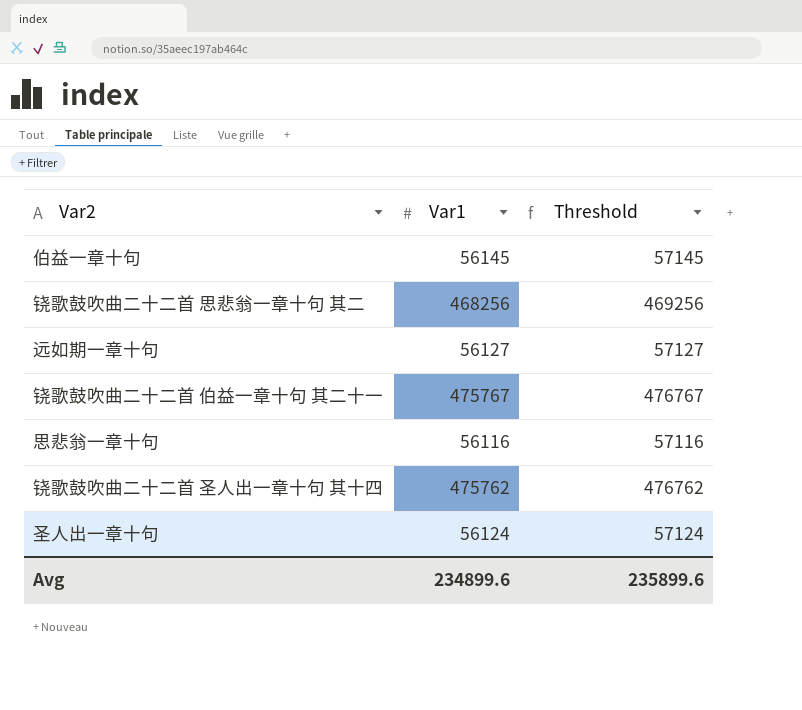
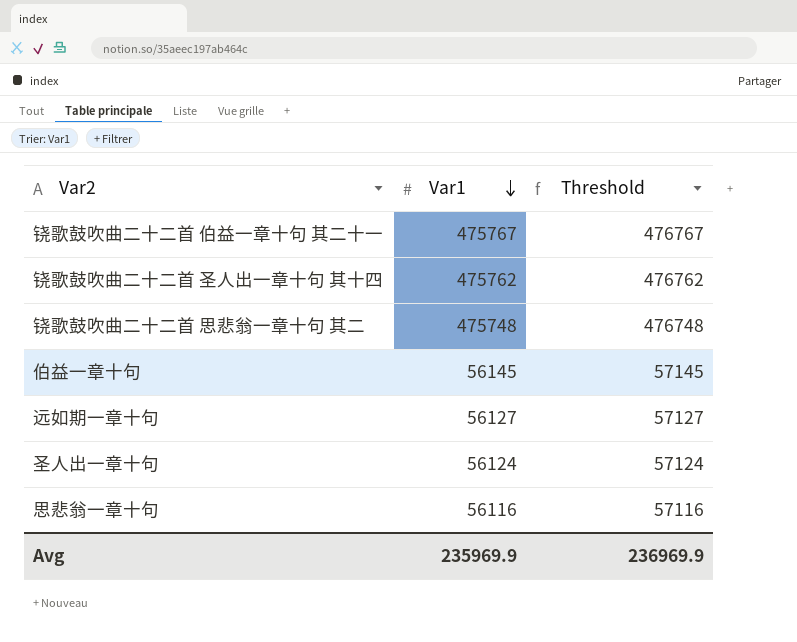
row order: none -> Var1 descending
铙歌鼓吹曲二十二首 思悲翁一章十句 其二 | Var1: 468256 -> 475748
铙歌鼓吹曲二十二首 思悲翁一章十句 其二 | Threshold: 469256 -> 476748
Avg | Var1: 234899.6 -> 235969.9
Avg | Threshold: 235899.6 -> 236969.9

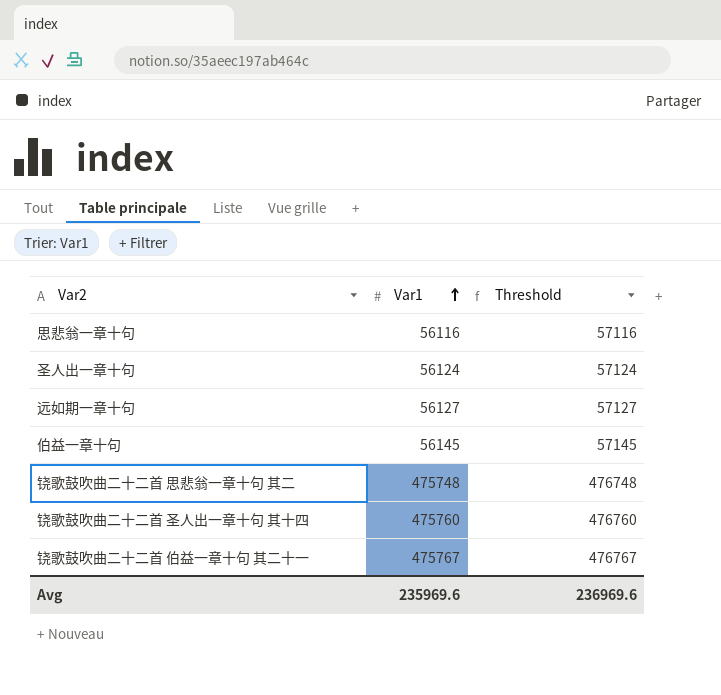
row order: Var1 descending -> Var1 ascending
铙歌鼓吹曲二十二首 圣人出一章十句 其十四 | Var1: 475762 -> 475760
铙歌鼓吹曲二十二首 圣人出一章十句 其十四 | Threshold: 476762 -> 476760
Avg | Var1: 235969.9 -> 235969.6
Avg | Threshold: 236969.9 -> 236969.6

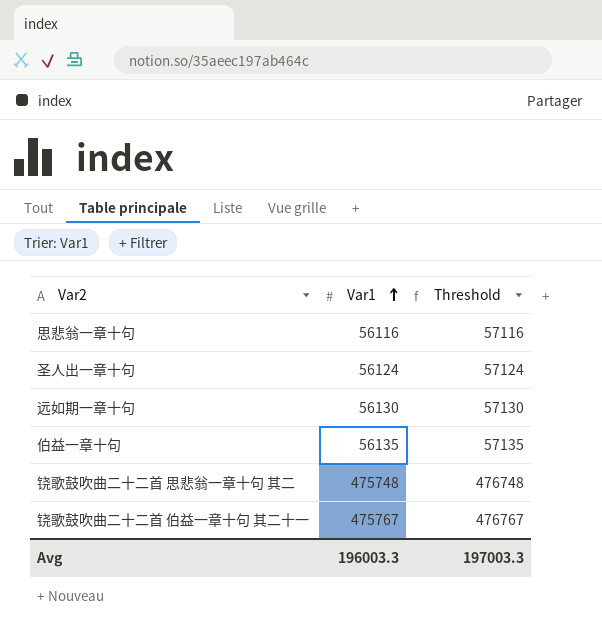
row 铙歌鼓吹曲二十二首 圣人出一章十句 其十四: 475760 | 476760 -> none
远如期一章十句 | Var1: 56127 -> 56130
远如期一章十句 | Threshold: 57127 -> 57130
伯益一章十句 | Var1: 56145 -> 56135
伯益一章十句 | Threshold: 57145 -> 57135
Avg | Var1: 235969.6 -> 196003.3
Avg | Threshold: 236969.6 -> 197003.3

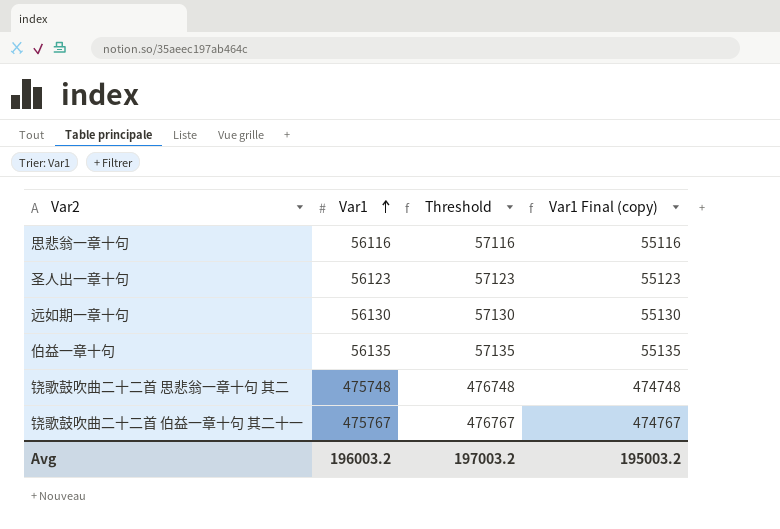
column Var1 Final (copy) | formula: none -> [Var1] - 1000
圣人出一章十句 | Var1: 56124 -> 56123
圣人出一章十句 | Threshold: 57124 -> 57123
Avg | Var1: 196003.3 -> 196003.2
Avg | Threshold: 197003.3 -> 197003.2

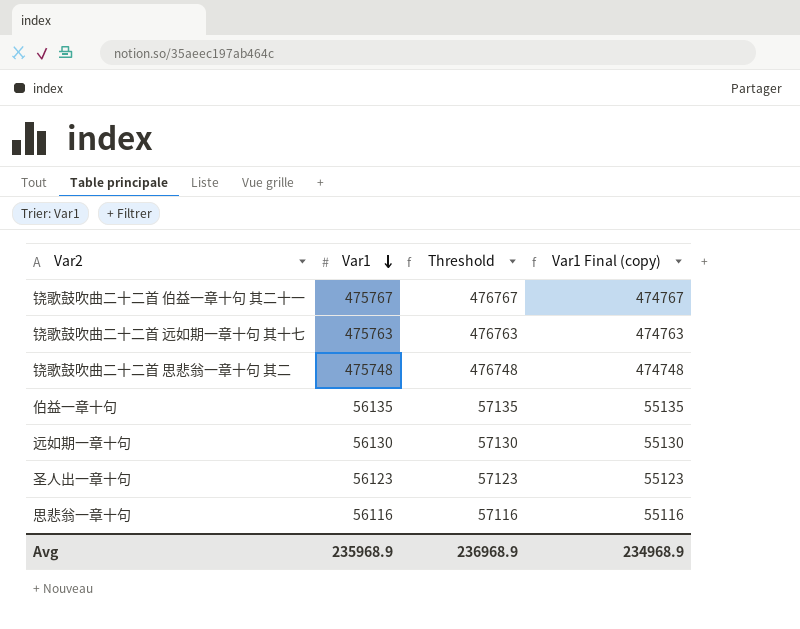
row order: Var1 ascending -> Var1 descending
row 铙歌鼓吹曲二十二首 远如期一章十句 其十七: none -> 475763 | 476763 | 474763
Avg | Var1: 196003.2 -> 235968.9
Avg | Threshold: 197003.2 -> 236968.9
Avg | Var1 Final (copy): 195003.2 -> 234968.9

